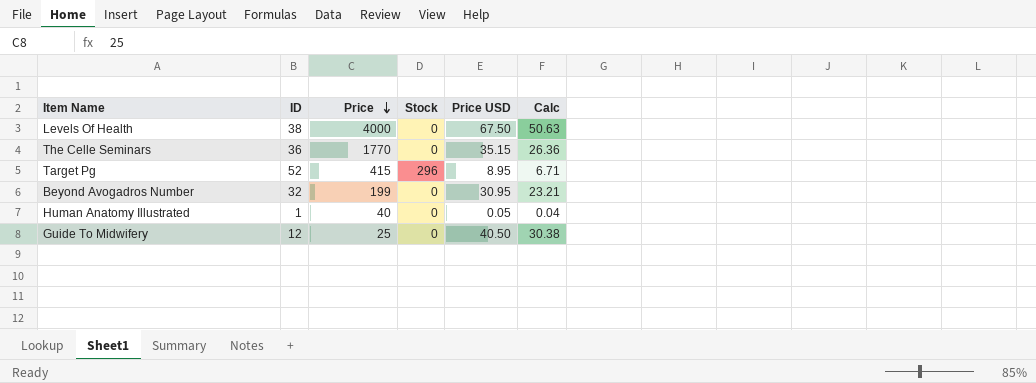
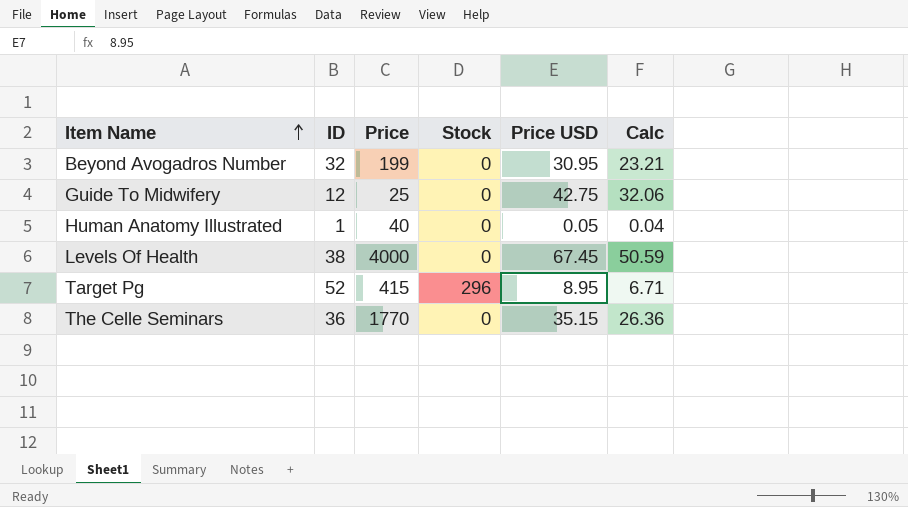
row order: Price descending -> Item Name ascending
Guide To Midwifery | Price USD: 40.50 -> 42.75
Guide To Midwifery | Calc: 30.38 -> 32.06
Levels Of Health | Price USD: 67.50 -> 67.45
Levels Of Health | Calc: 50.63 -> 50.59

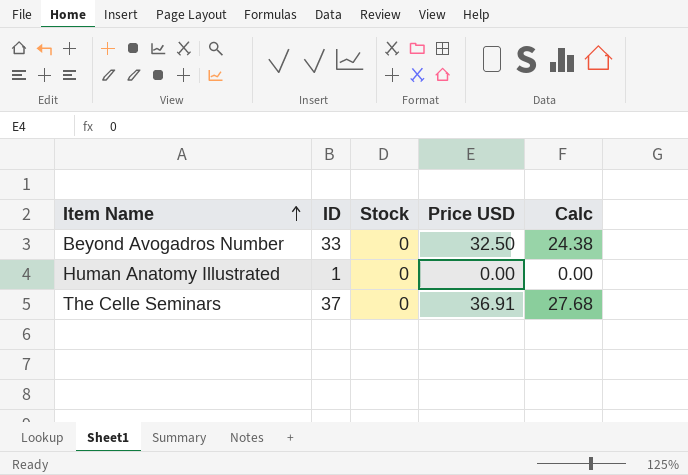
column Price | position: 3 -> none
row Guide To Midwifery: 12 | 25 | 0 | 42.75 | 32.06 -> none
row Levels Of Health: 38 | 4000 | 0 | 67.45 | 50.59 -> none
row Target Pg: 52 | 415 | 296 | 8.95 | 6.71 -> none
Beyond Avogadros Number | ID: 32 -> 33
Beyond Avogadros Number | Price USD: 30.95 -> 32.50
Beyond Avogadros Number | Calc: 23.21 -> 24.38
Human Anatomy Illustrated | Price USD: 0.05 -> 0.00
Human Anatomy Illustrated | Calc: 0.04 -> 0.00
The Celle Seminars | ID: 36 -> 37
The Celle Seminars | Price USD: 35.15 -> 36.91
The Celle Seminars | Calc: 26.36 -> 27.68

